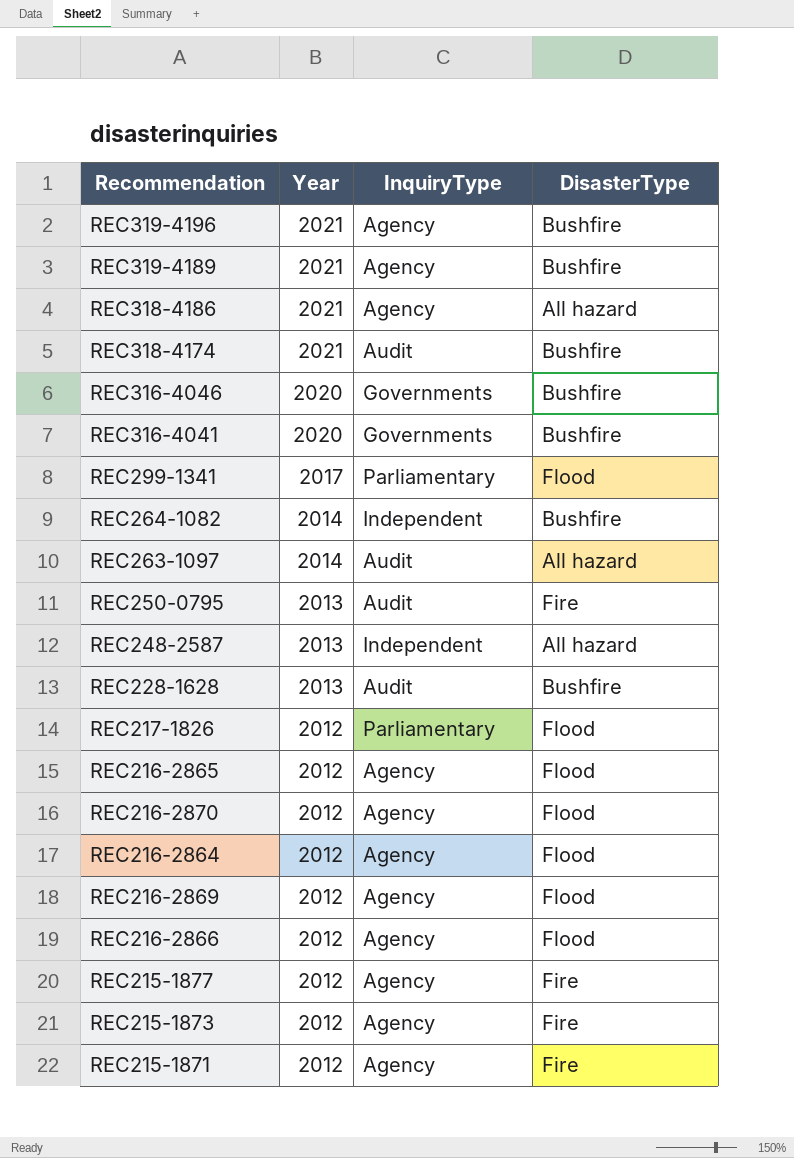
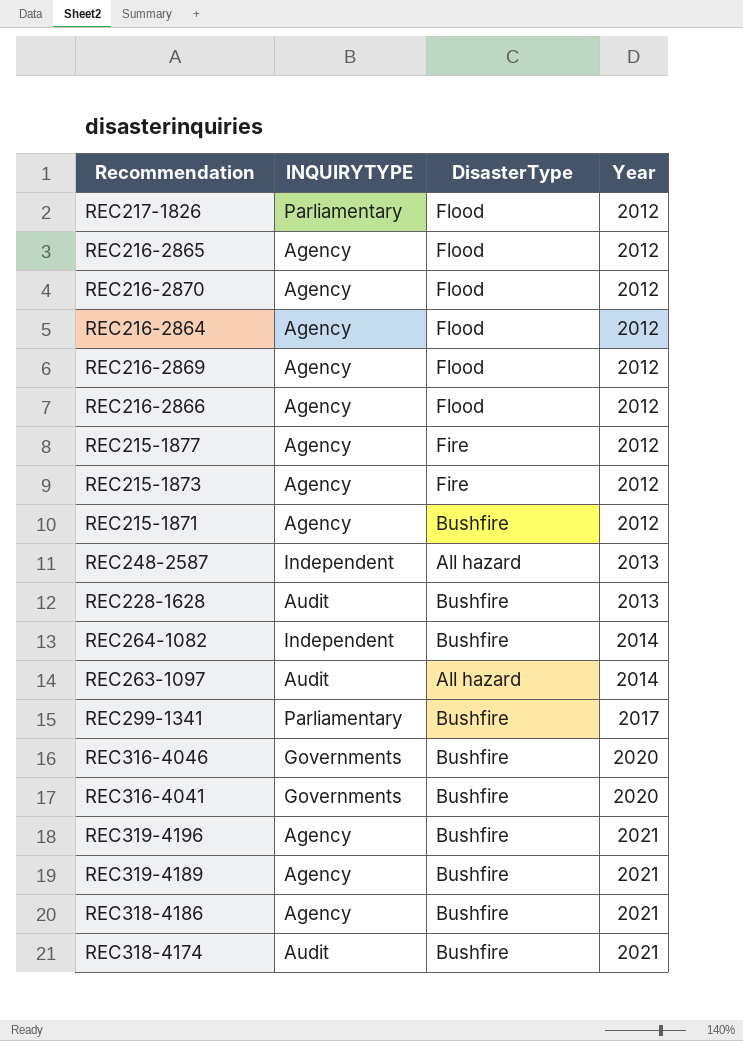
row order: Year descending -> Year ascending
column name: InquiryType -> INQUIRYTYPE
column Year | position: 2 -> 4
row REC250-0795: 2013 | Audit | Fire -> none
REC215-1871 | DisasterType: Fire -> Bushfire
REC299-1341 | DisasterType: Flood -> Bushfire
REC318-4186 | DisasterType: All hazard -> Bushfire

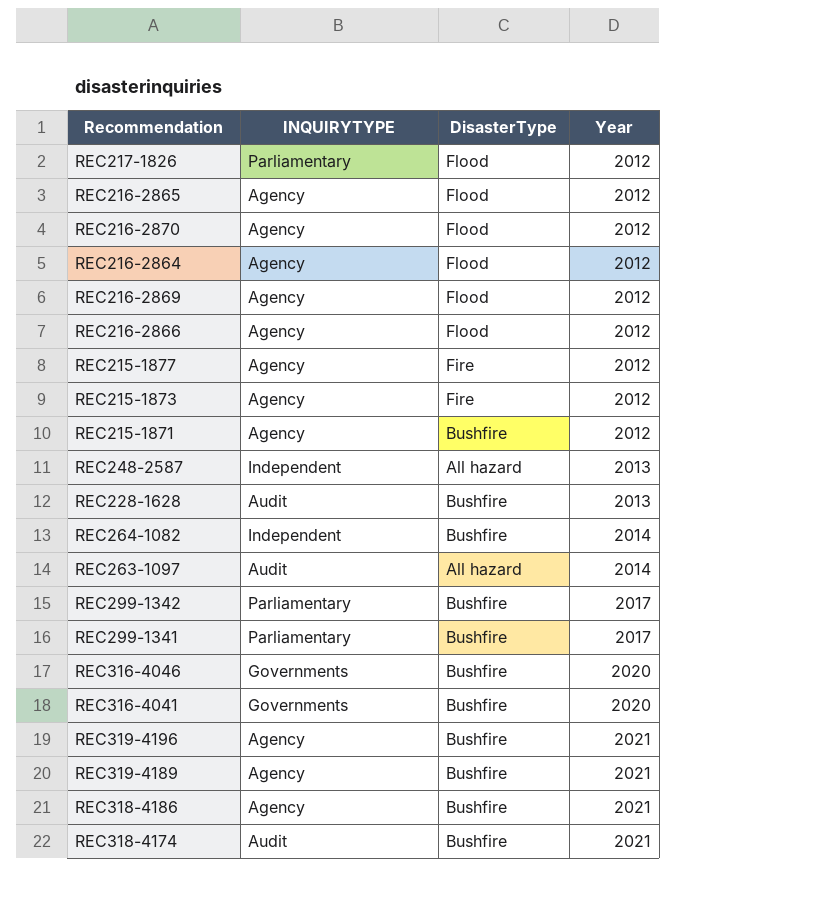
row REC299-1342: none -> Parliamentary | Bushfire | 2017

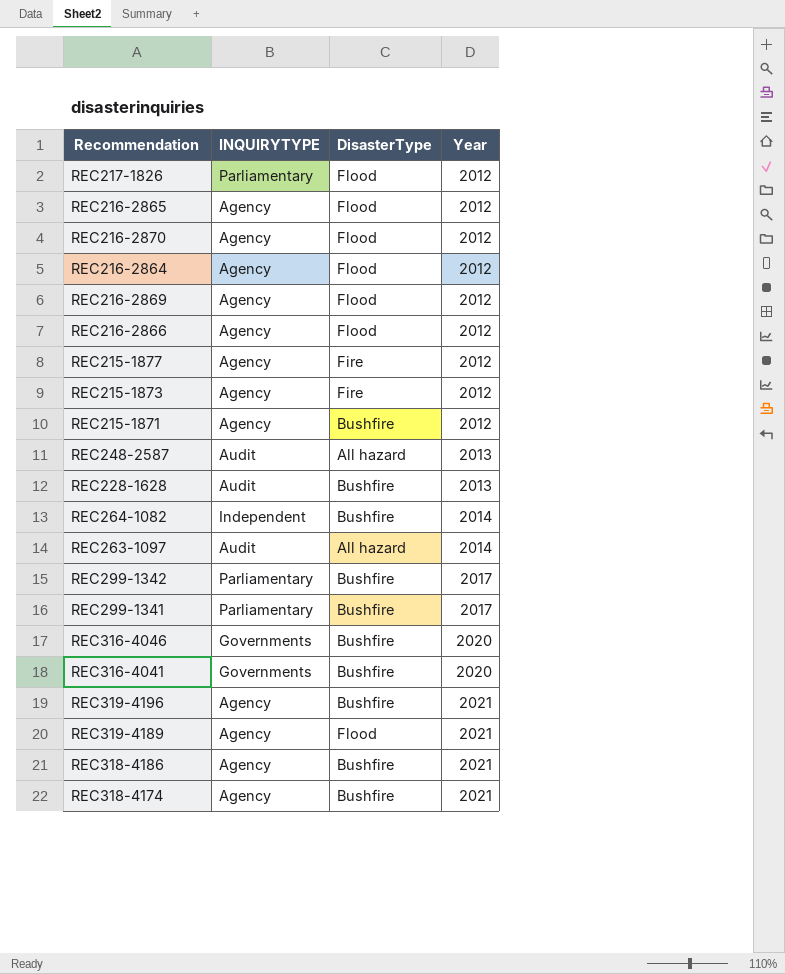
REC248-2587 | INQUIRYTYPE: Independent -> Audit
REC319-4189 | DisasterType: Bushfire -> Flood
REC318-4174 | INQUIRYTYPE: Audit -> Agency

